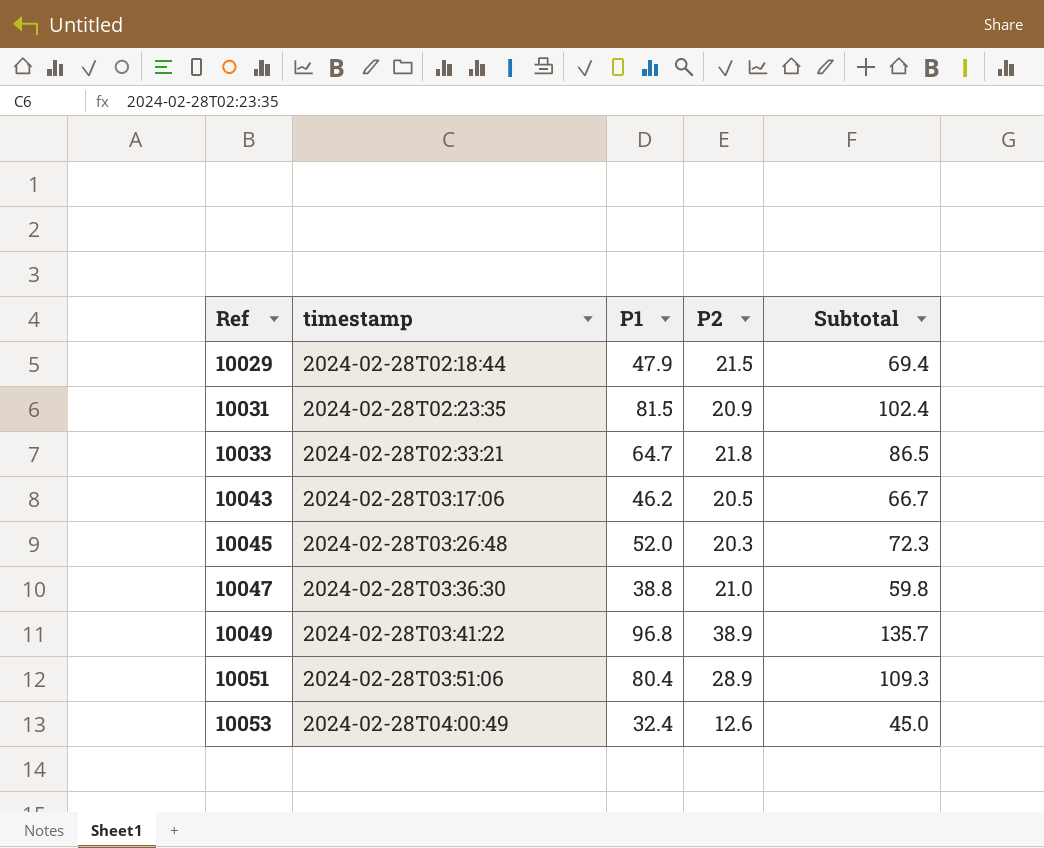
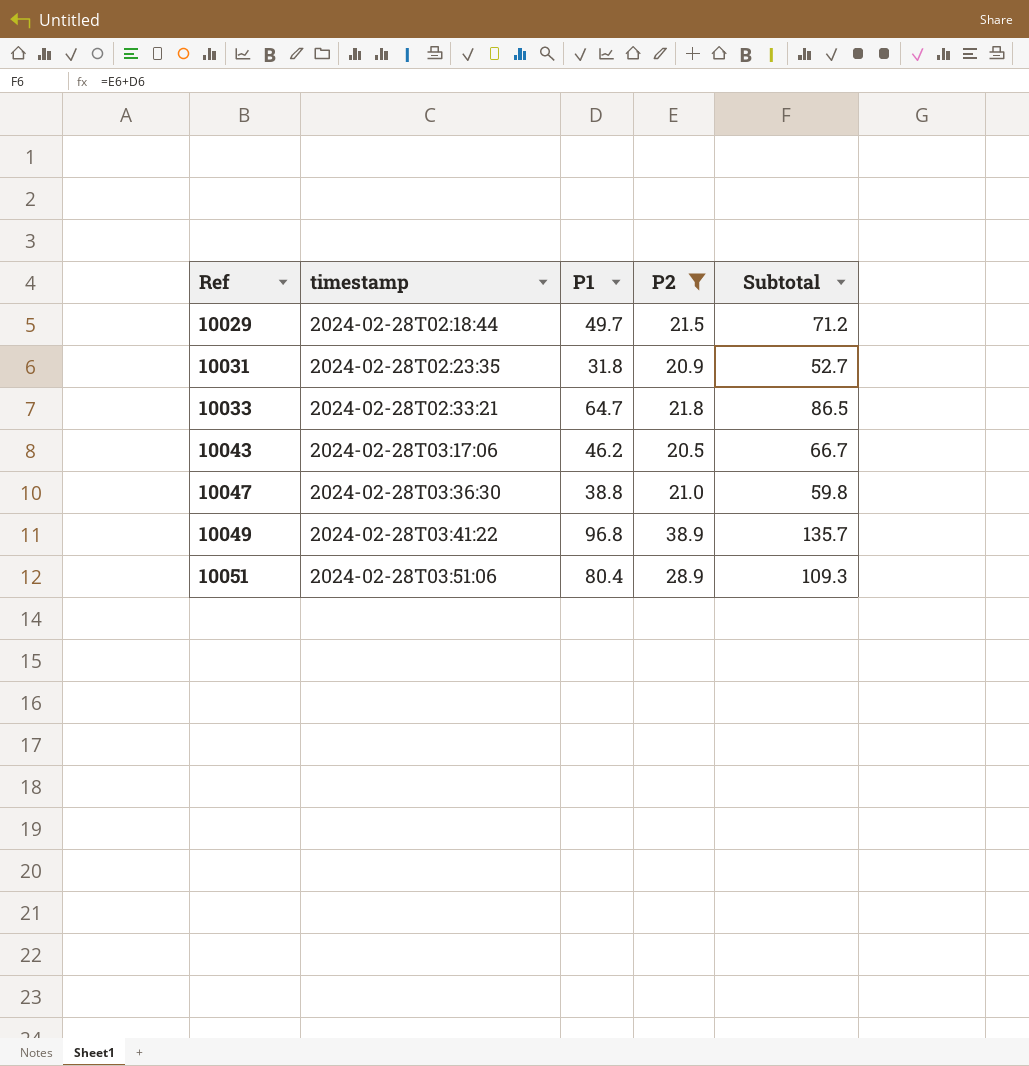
filter: none -> P2 >= 20.5
10029 | P1: 47.9 -> 49.7
10029 | Subtotal: 69.4 -> 71.2
10031 | P1: 81.5 -> 31.8
10031 | Subtotal: 102.4 -> 52.7

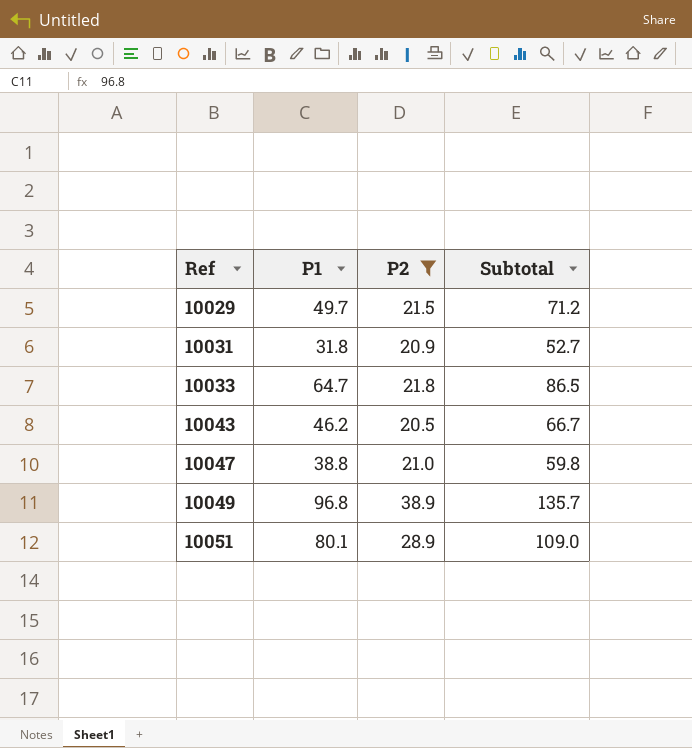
column timestamp | position: 2 -> none
10051 | P1: 80.4 -> 80.1
10051 | Subtotal: 109.3 -> 109.0

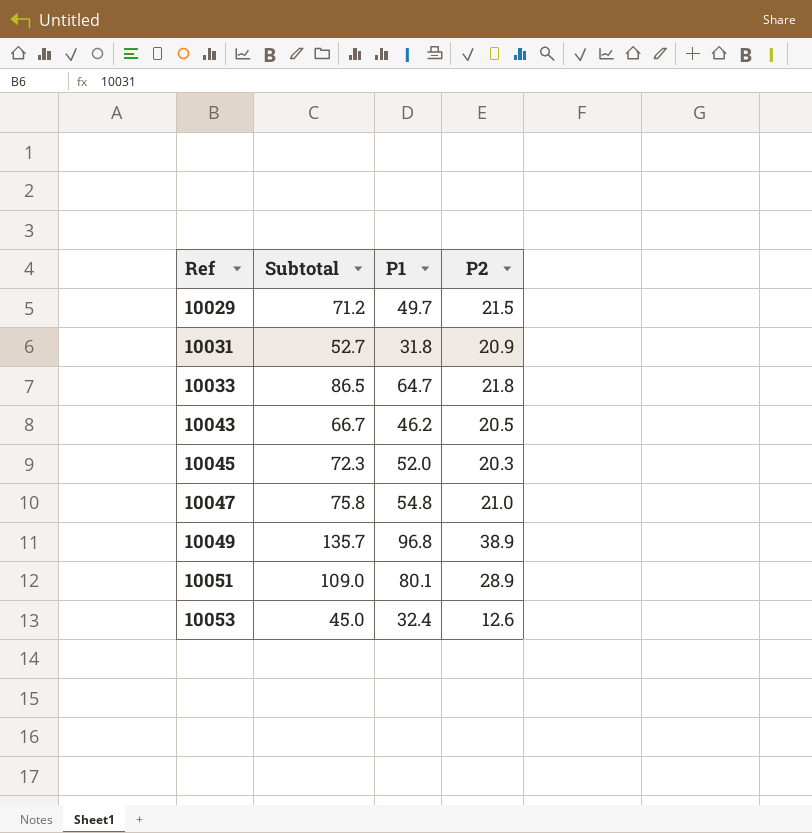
filter: P2 >= 20.5 -> none
column Subtotal | position: 4 -> 2
10047 | Subtotal: 59.8 -> 75.8
10047 | P1: 38.8 -> 54.8

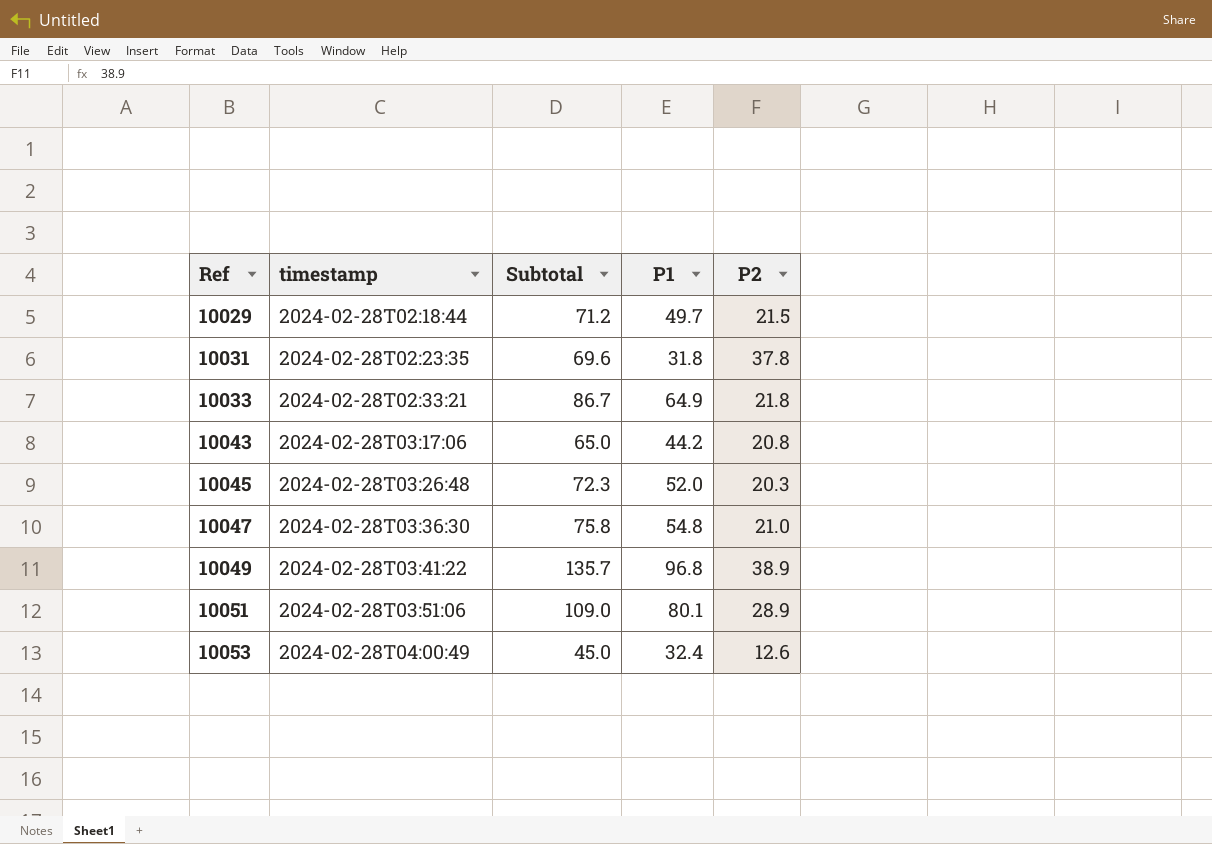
column timestamp | position: none -> 2
10031 | Subtotal: 52.7 -> 69.6
10031 | P2: 20.9 -> 37.8
10033 | Subtotal: 86.5 -> 86.7
10033 | P1: 64.7 -> 64.9
10043 | Subtotal: 66.7 -> 65.0
10043 | P1: 46.2 -> 44.2
10043 | P2: 20.5 -> 20.8

